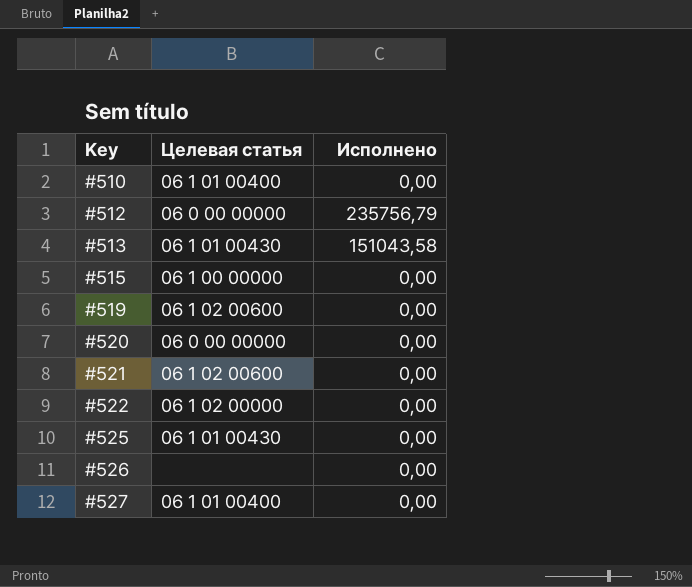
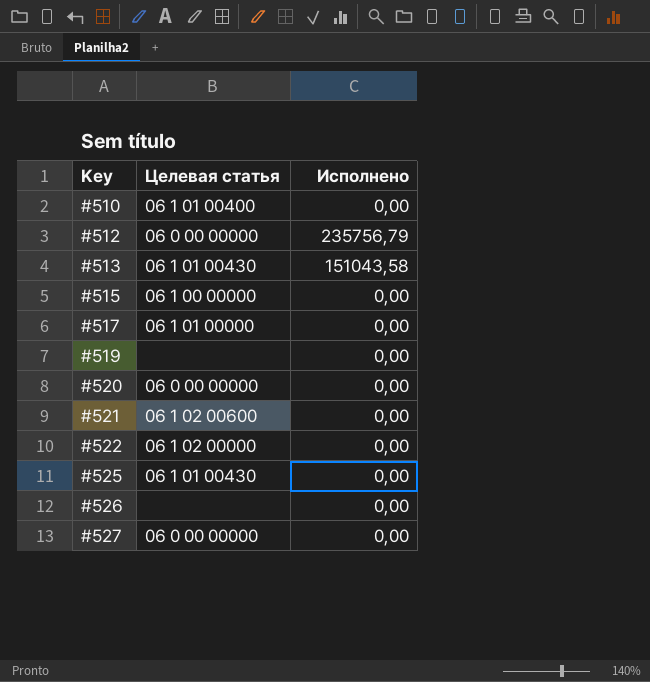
row #517: none -> 06 1 01 00000 | 0,00
#519 | Целевая статья: 06 1 02 00600 -> none
#527 | Целевая статья: 06 1 01 00400 -> 06 0 00 00000

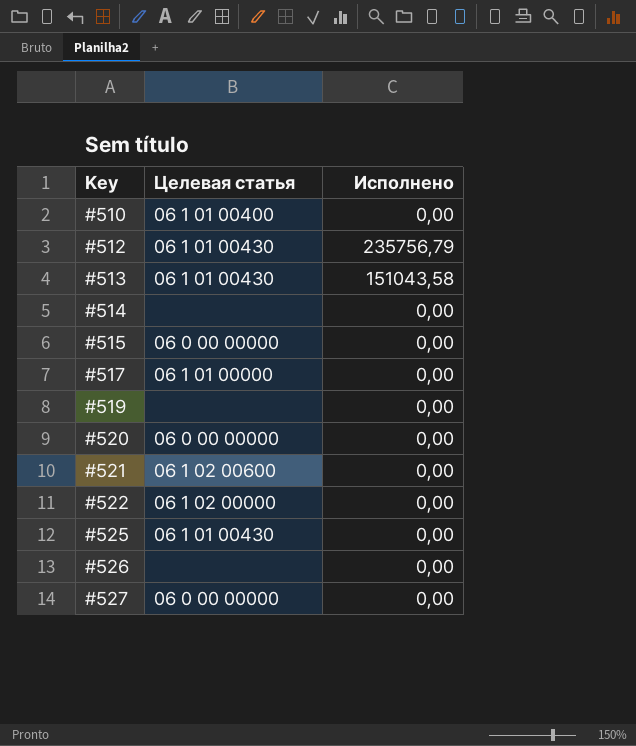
#512 | Целевая статья: 06 0 00 00000 -> 06 1 01 00430
row #514: none -> none | 0,00
#515 | Целевая статья: 06 1 00 00000 -> 06 0 00 00000

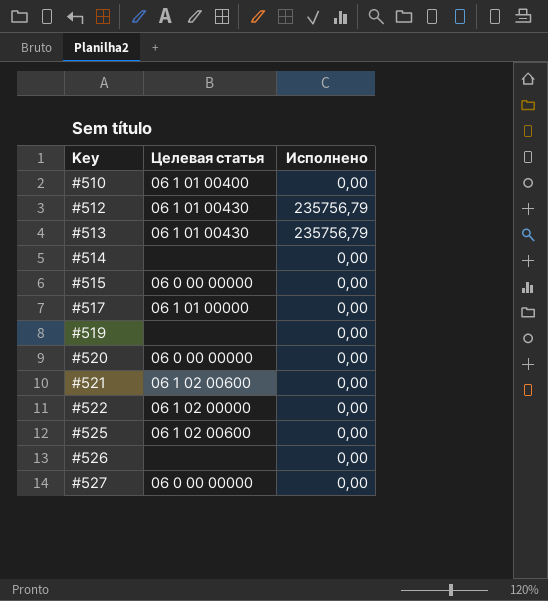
#513 | Исполнено: 151043,58 -> 235756,79
#525 | Целевая статья: 06 1 01 00430 -> 06 1 02 00600

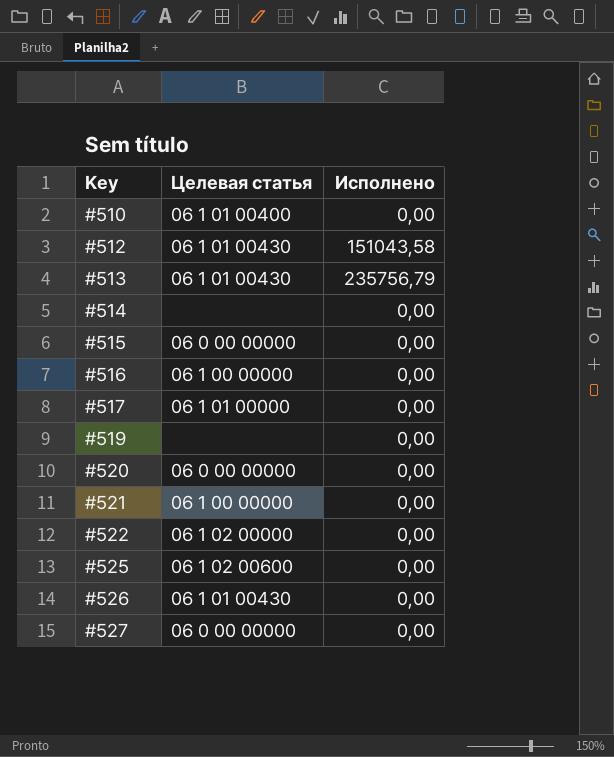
#512 | Исполнено: 235756,79 -> 151043,58
row #516: none -> 06 1 00 00000 | 0,00
#521 | Целевая статья: 06 1 02 00600 -> 06 1 00 00000
#526 | Целевая статья: none -> 06 1 01 00430

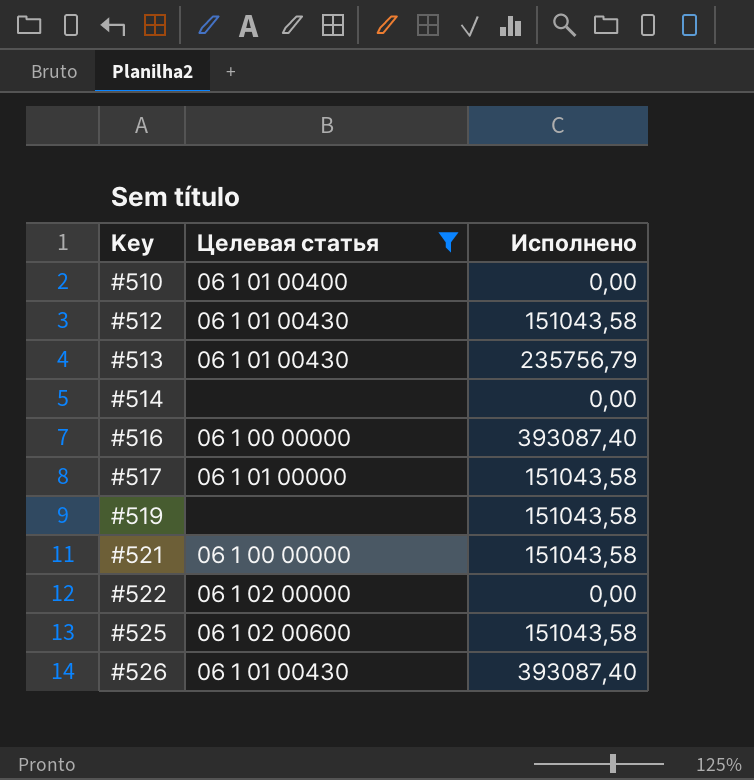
filter: none -> Целевая статья != 06 0 00 00000
#516 | Исполнено: 0,00 -> 393087,40
#517 | Исполнено: 0,00 -> 151043,58
#519 | Исполнено: 0,00 -> 151043,58
#521 | Исполнено: 0,00 -> 151043,58
#525 | Исполнено: 0,00 -> 151043,58
#526 | Исполнено: 0,00 -> 393087,40

